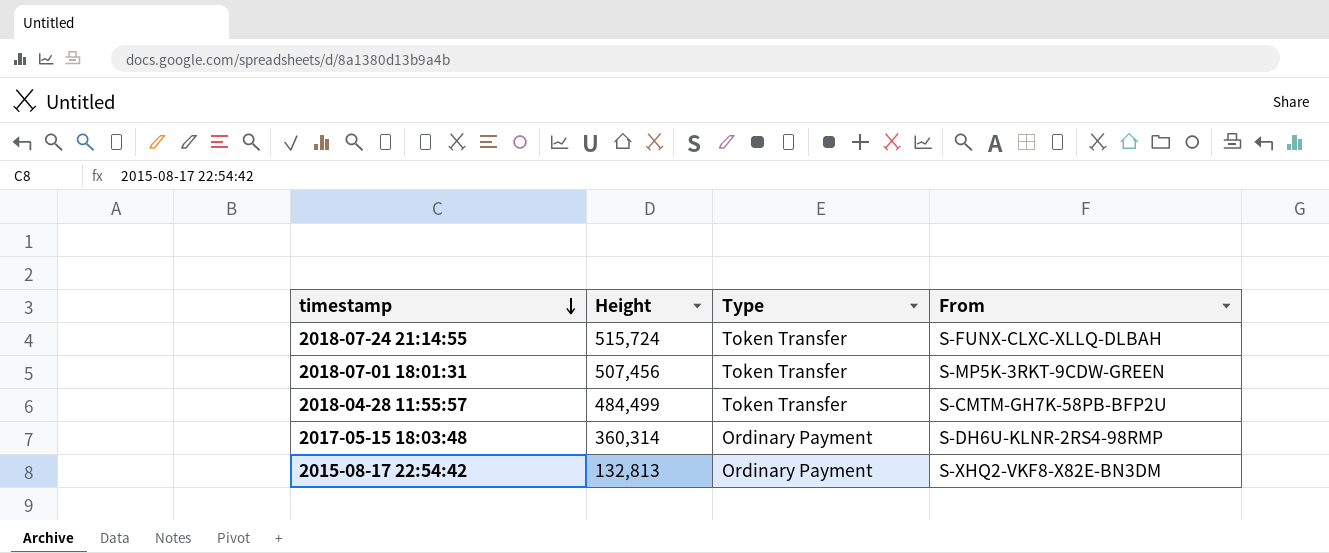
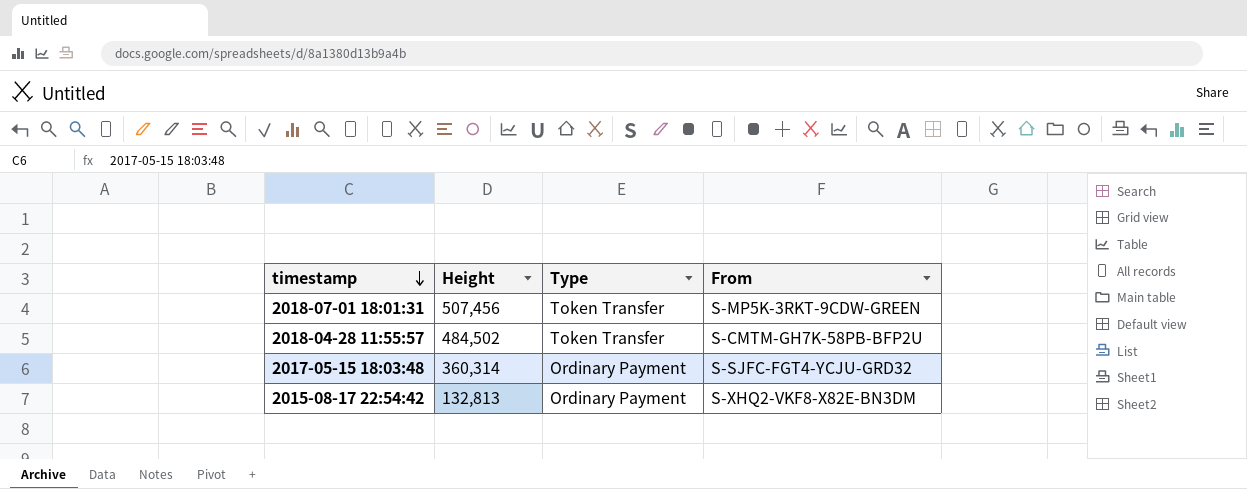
row 2018-07-24 21:14:55: 515,724 | Token Transfer | S-FUNX-CLXC-XLLQ-DLBAH -> none
2018-04-28 11:55:57 | Height: 484,499 -> 484,502
2017-05-15 18:03:48 | From: S-DH6U-KLNR-2RS4-98RMP -> S-SJFC-FGT4-YCJU-GRD32

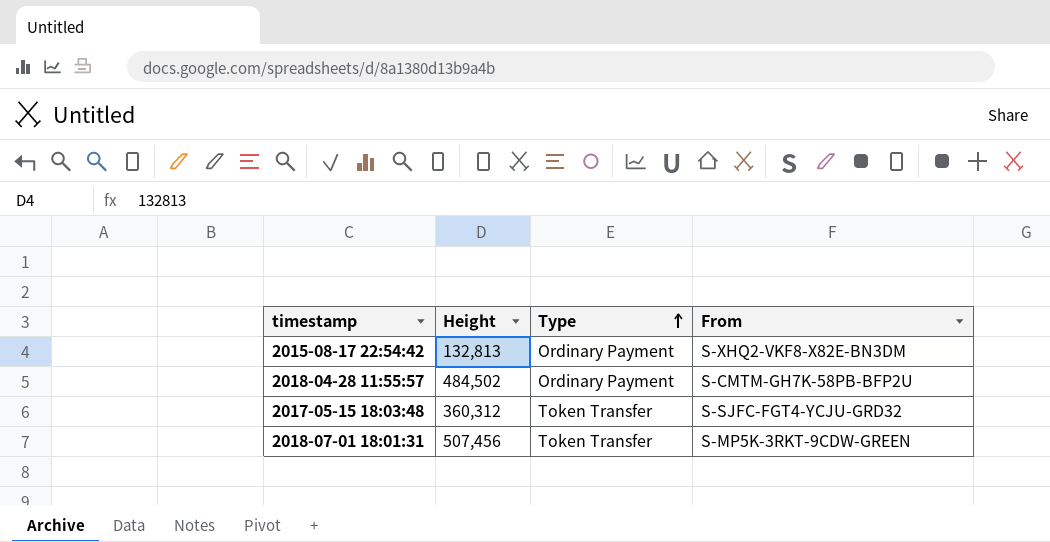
row order: timestamp descending -> Type ascending
2018-04-28 11:55:57 | Type: Token Transfer -> Ordinary Payment
2017-05-15 18:03:48 | Height: 360,314 -> 360,312
2017-05-15 18:03:48 | Type: Ordinary Payment -> Token Transfer

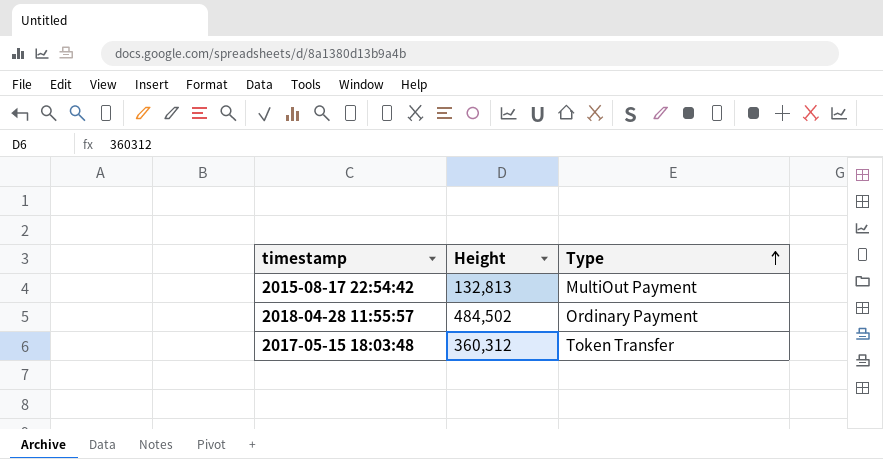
column From | position: 4 -> none
row 2018-07-01 18:01:31: 507,456 | Token Transfer | S-MP5K-3RKT-9CDW-GREEN -> none
2015-08-17 22:54:42 | Type: Ordinary Payment -> MultiOut Payment

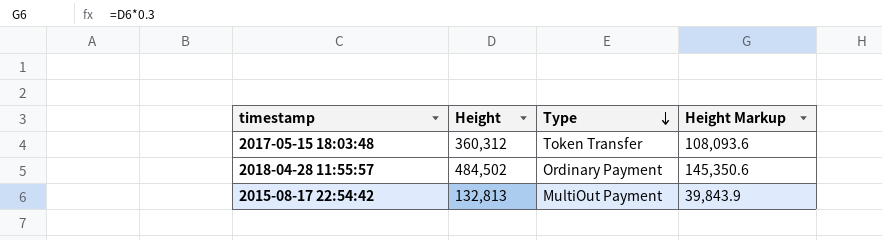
row order: Type ascending -> Type descending
column Height Markup | formula: none -> [Height] * 0.3

